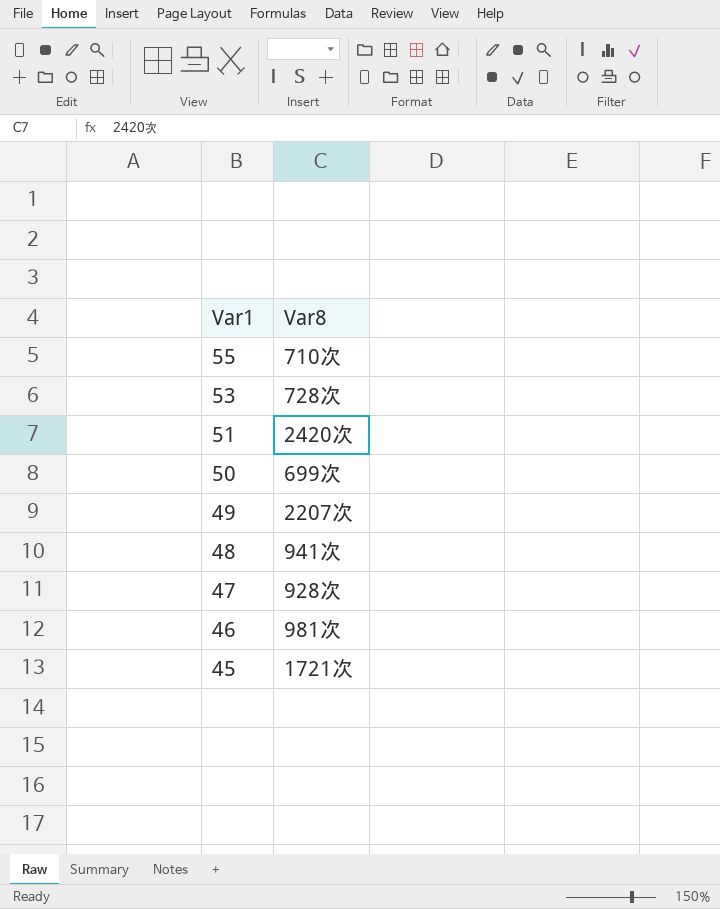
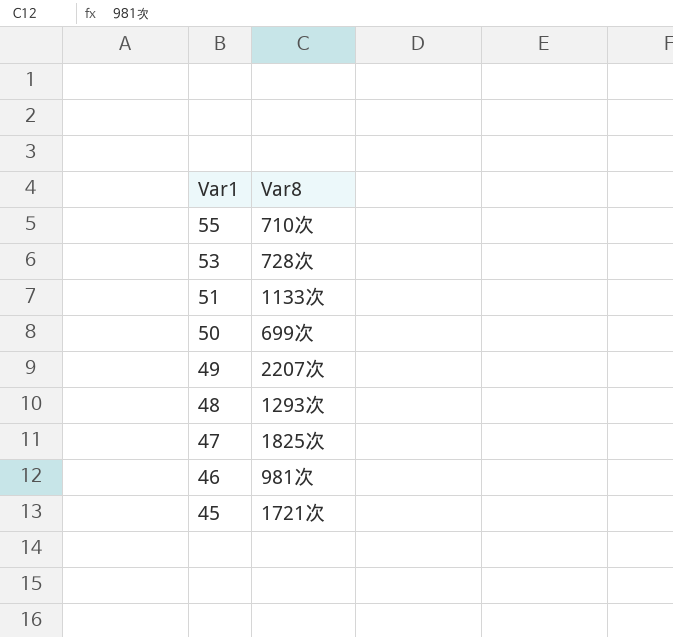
51 | Var8: 2420次 -> 1133次
48 | Var8: 941次 -> 1293次
47 | Var8: 928次 -> 1825次

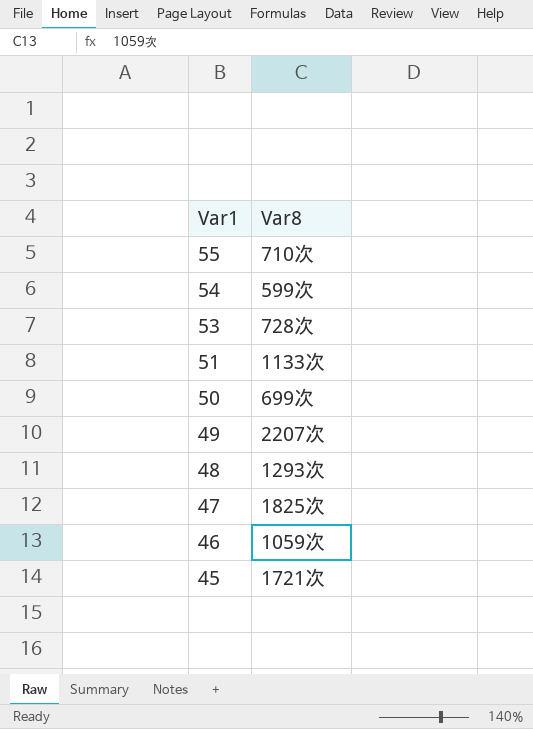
row 54: none -> 599次
46 | Var8: 981次 -> 1059次

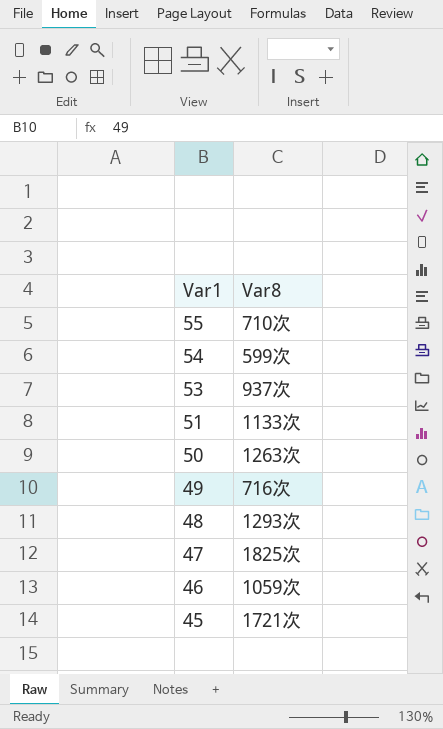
53 | Var8: 728次 -> 937次
50 | Var8: 699次 -> 1263次
49 | Var8: 2207次 -> 716次

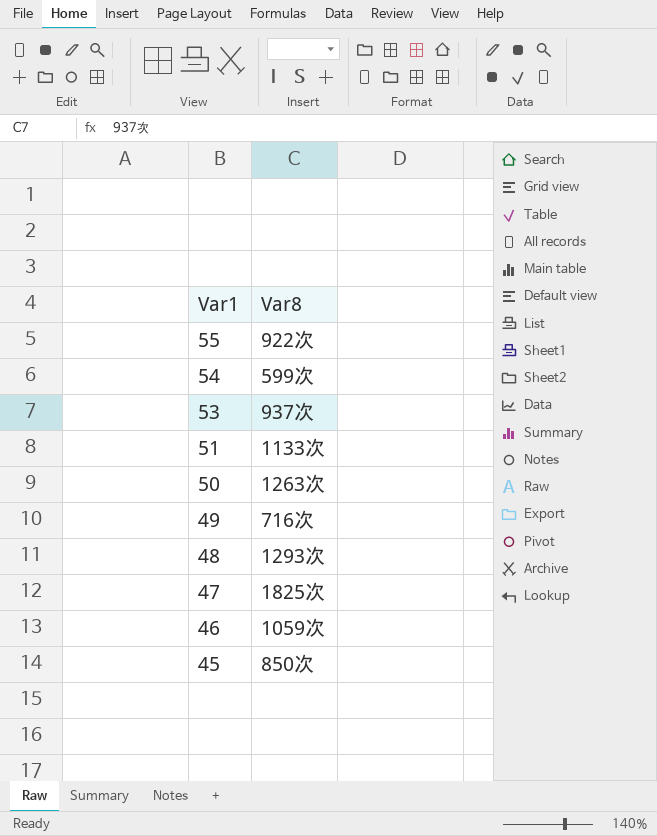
55 | Var8: 710次 -> 922次
45 | Var8: 1721次 -> 850次

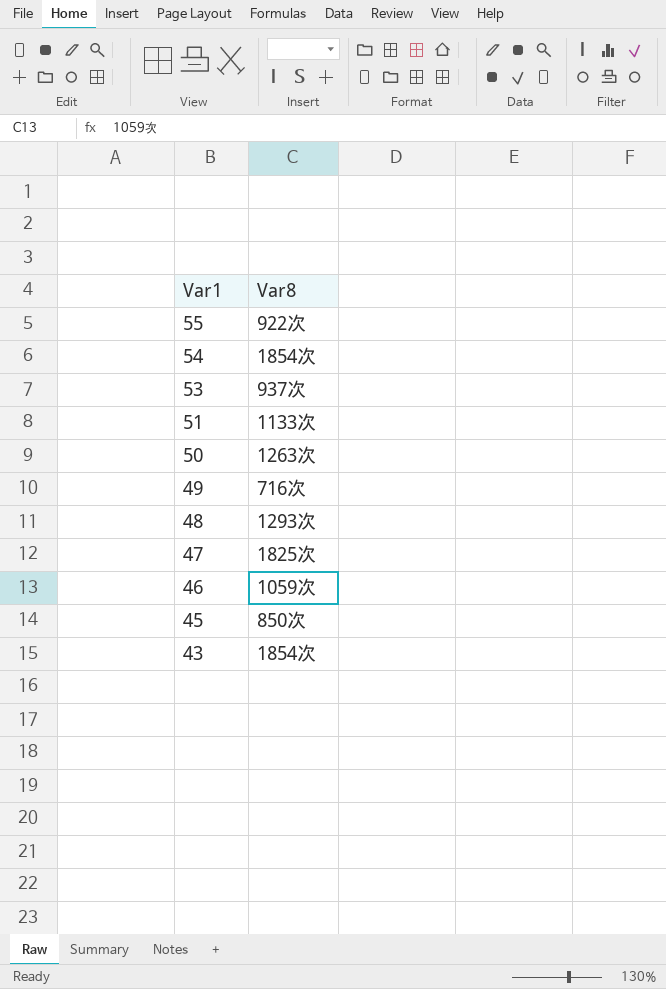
54 | Var8: 599次 -> 1854次
row 43: none -> 1854次

